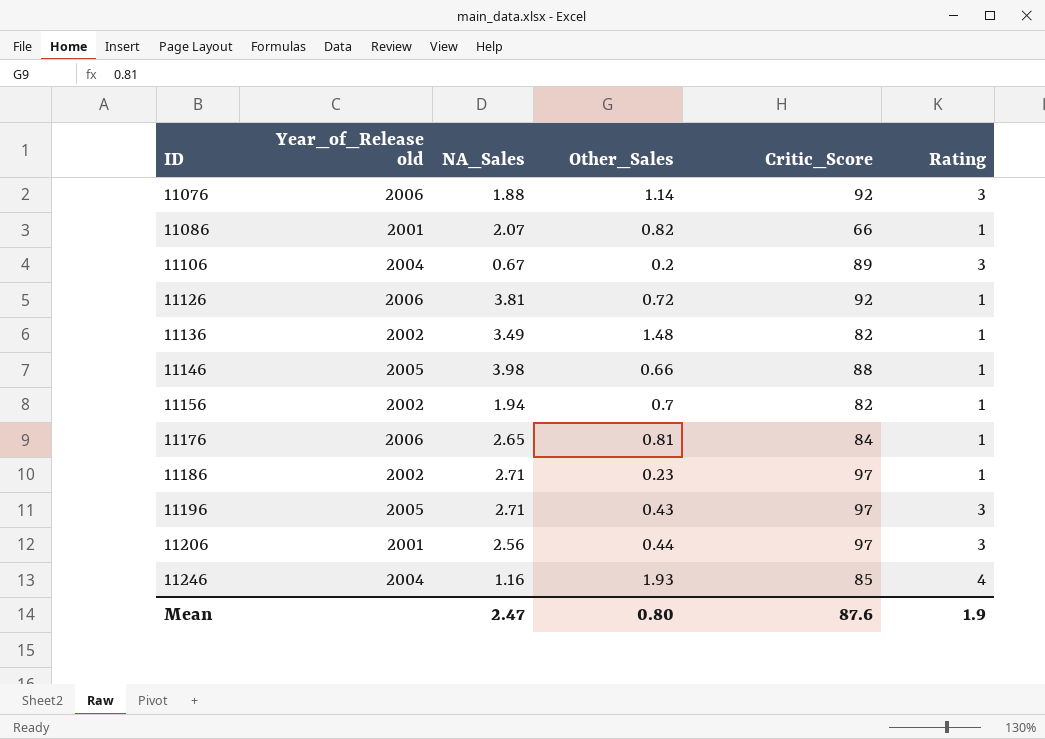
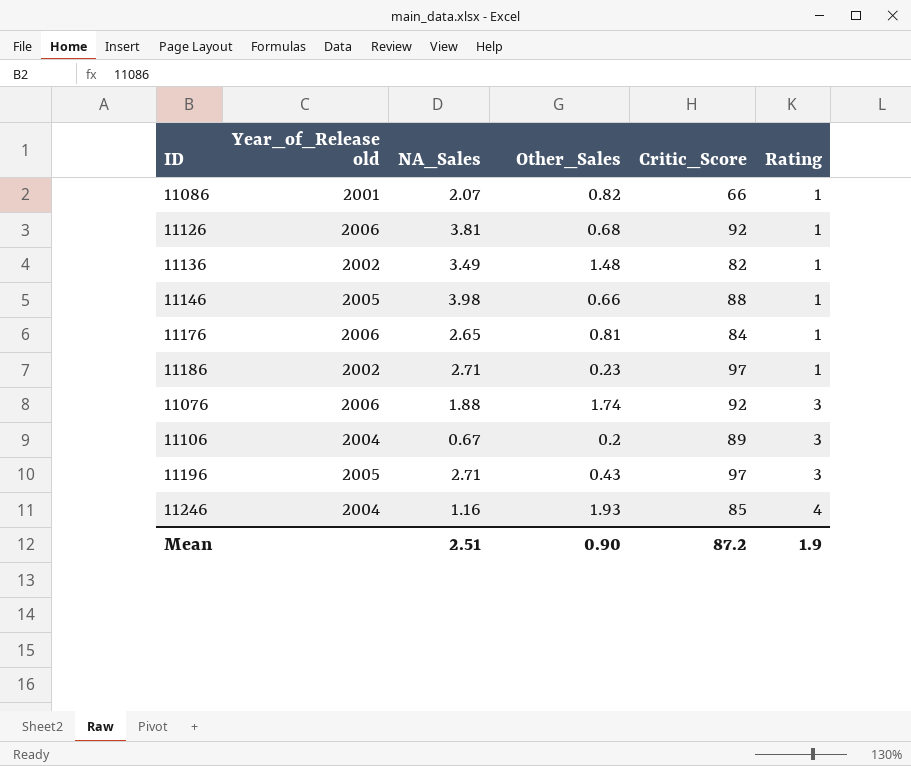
row order: ID ascending -> Rating ascending
row 11156: 2002 | 1.94 | 0.7 | 82 | 1 -> none
row 11206: 2001 | 2.56 | 0.44 | 97 | 3 -> none
11126 | Other_Sales: 0.72 -> 0.68
11076 | Other_Sales: 1.14 -> 1.74
Mean | NA_Sales: 2.47 -> 2.51
Mean | Other_Sales: 0.80 -> 0.90
Mean | Critic_Score: 87.6 -> 87.2

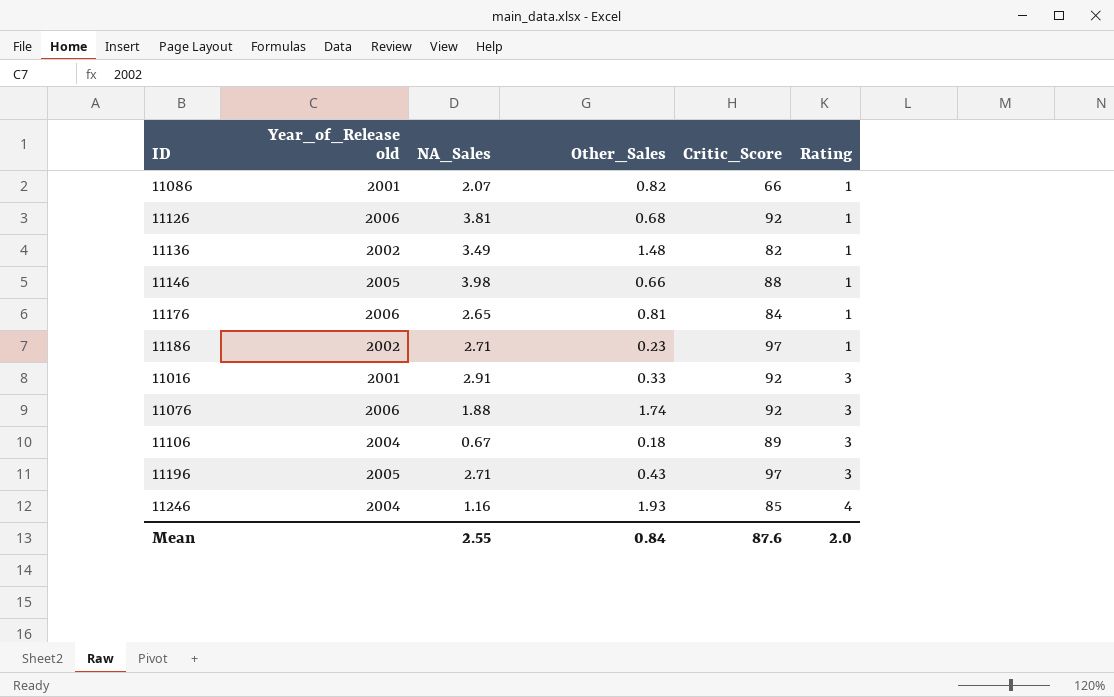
row 11016: none -> 2001 | 2.91 | 0.33 | 92 | 3
11106 | Other_Sales: 0.2 -> 0.18
Mean | NA_Sales: 2.51 -> 2.55
Mean | Other_Sales: 0.90 -> 0.84
Mean | Critic_Score: 87.2 -> 87.6
Mean | Rating: 1.9 -> 2.0

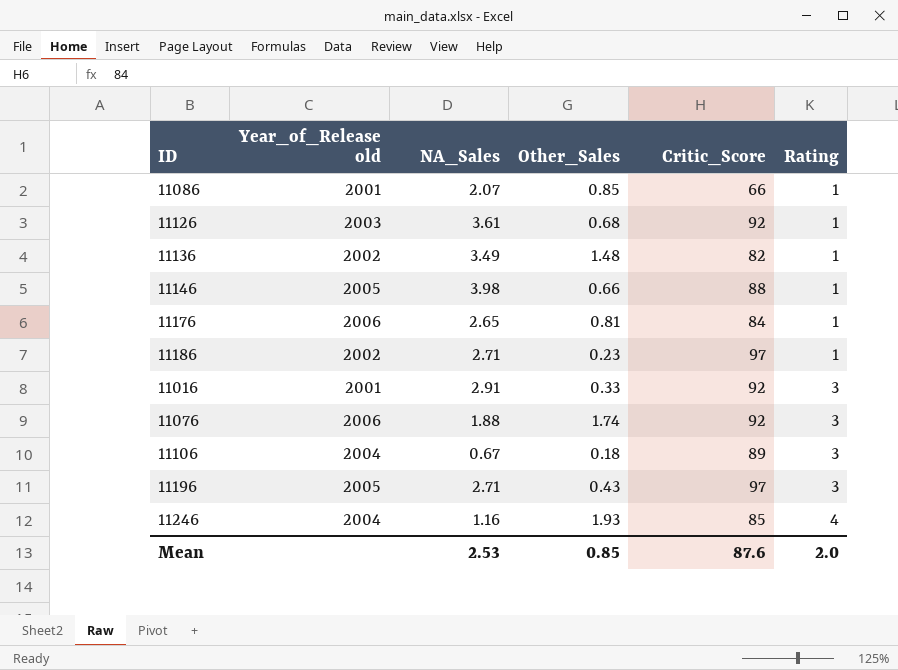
11086 | Other_Sales: 0.82 -> 0.85
11126 | Year_of_Release old: 2006 -> 2003
11126 | NA_Sales: 3.81 -> 3.61
Mean | NA_Sales: 2.55 -> 2.53
Mean | Other_Sales: 0.84 -> 0.85

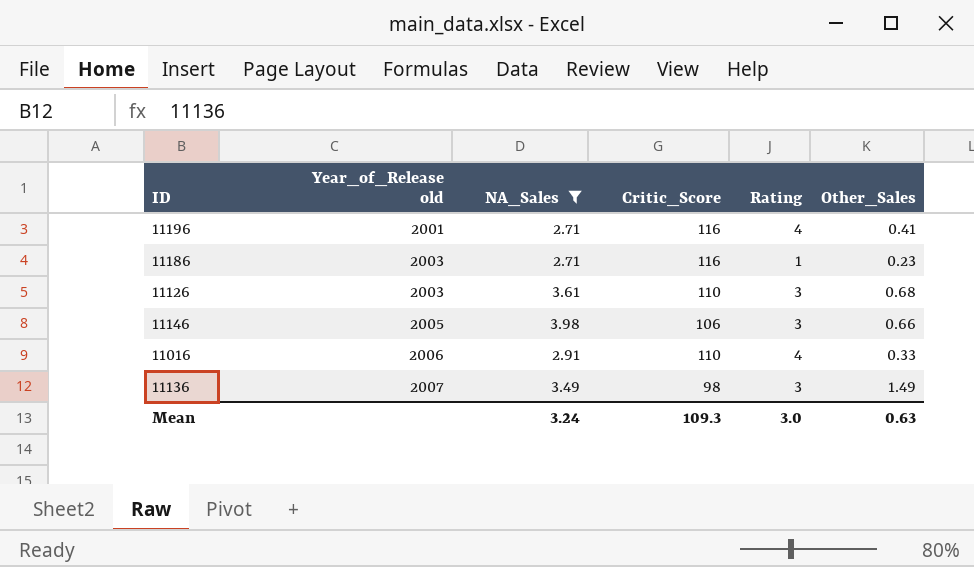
filter: none -> NA_Sales >= 2.71
row order: Rating ascending -> Year_of_Release old ascending
column Other_Sales | position: 4 -> 6
11196 | Year_of_Release old: 2005 -> 2001
11196 | Critic_Score: 97 -> 116
11196 | Rating: 3 -> 4
11196 | Other_Sales: 0.43 -> 0.41
11186 | Year_of_Release old: 2002 -> 2003
11186 | Critic_Score: 97 -> 116
11126 | Critic_Score: 92 -> 110
11126 | Rating: 1 -> 3
11146 | Critic_Score: 88 -> 106
11146 | Rating: 1 -> 3
11016 | Year_of_Release old: 2001 -> 2006
11016 | Critic_Score: 92 -> 110
11016 | Rating: 3 -> 4
11136 | Year_of_Release old: 2002 -> 2007
11136 | Critic_Score: 82 -> 98
11136 | Rating: 1 -> 3
11136 | Other_Sales: 1.48 -> 1.49
Mean | NA_Sales: 2.53 -> 3.24
Mean | Critic_Score: 87.6 -> 109.3
Mean | Rating: 2.0 -> 3.0
Mean | Other_Sales: 0.85 -> 0.63

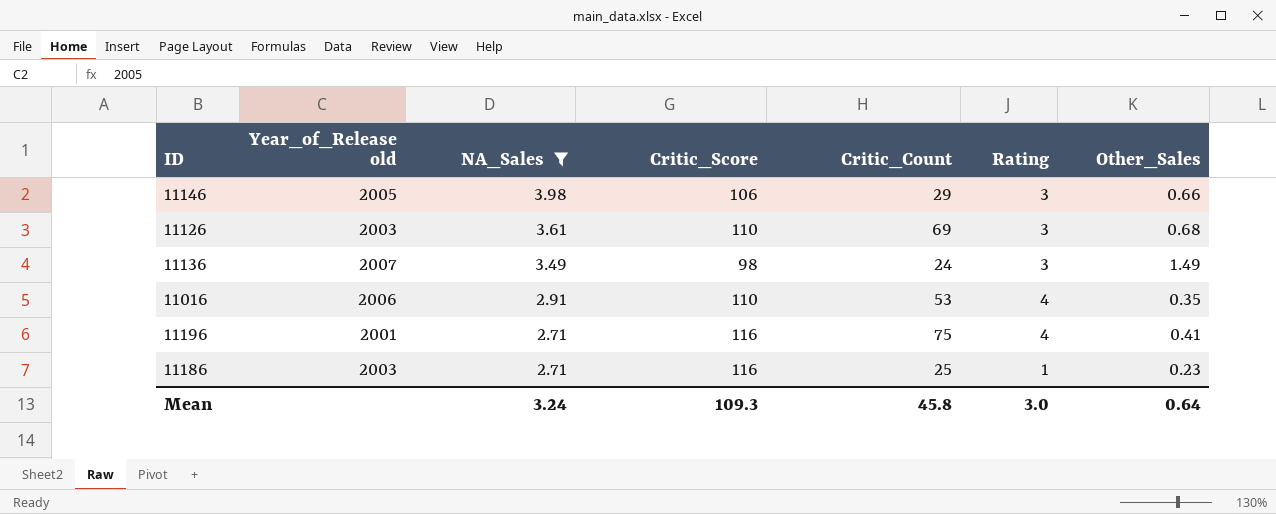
row order: Year_of_Release old ascending -> NA_Sales descending
column Critic_Count | position: none -> 5
11016 | Other_Sales: 0.33 -> 0.35
Mean | Other_Sales: 0.63 -> 0.64

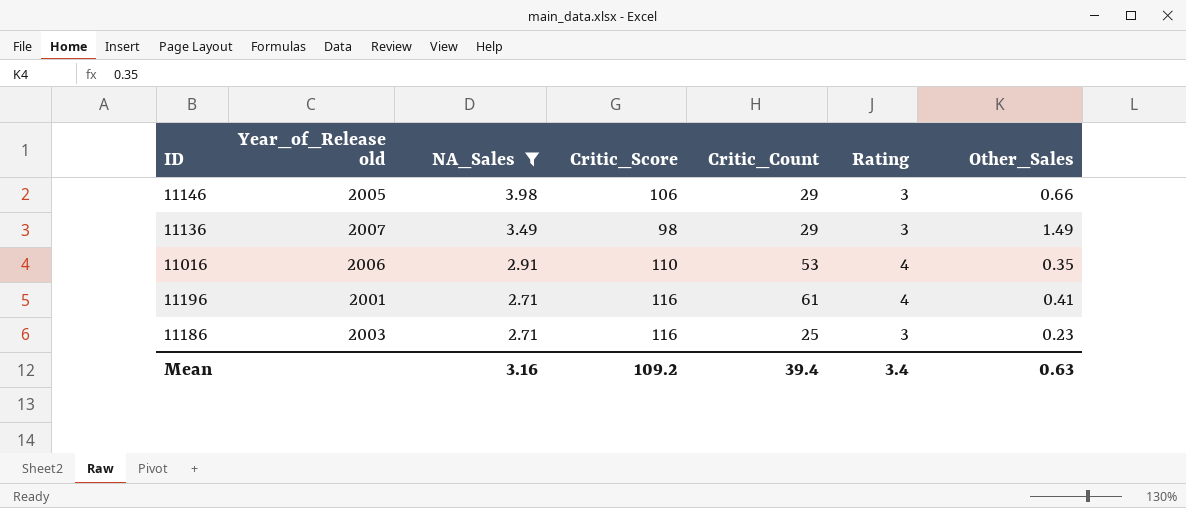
row 11126: 2003 | 3.61 | 110 | 69 | 3 | 0.68 -> none
11136 | Critic_Count: 24 -> 29
11196 | Critic_Count: 75 -> 61
11186 | Rating: 1 -> 3
Mean | NA_Sales: 3.24 -> 3.16
Mean | Critic_Score: 109.3 -> 109.2
Mean | Critic_Count: 45.8 -> 39.4
Mean | Rating: 3.0 -> 3.4
Mean | Other_Sales: 0.64 -> 0.63

